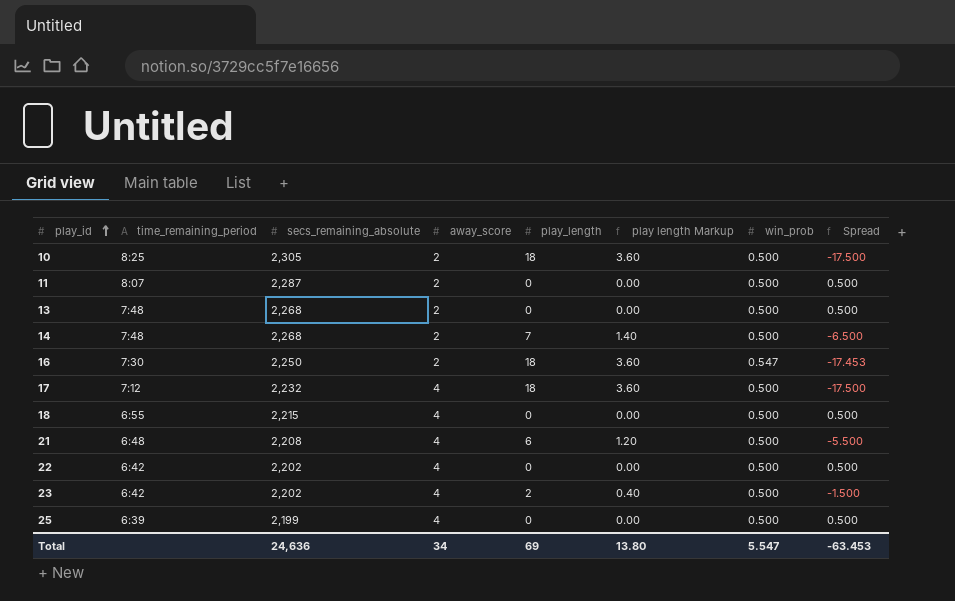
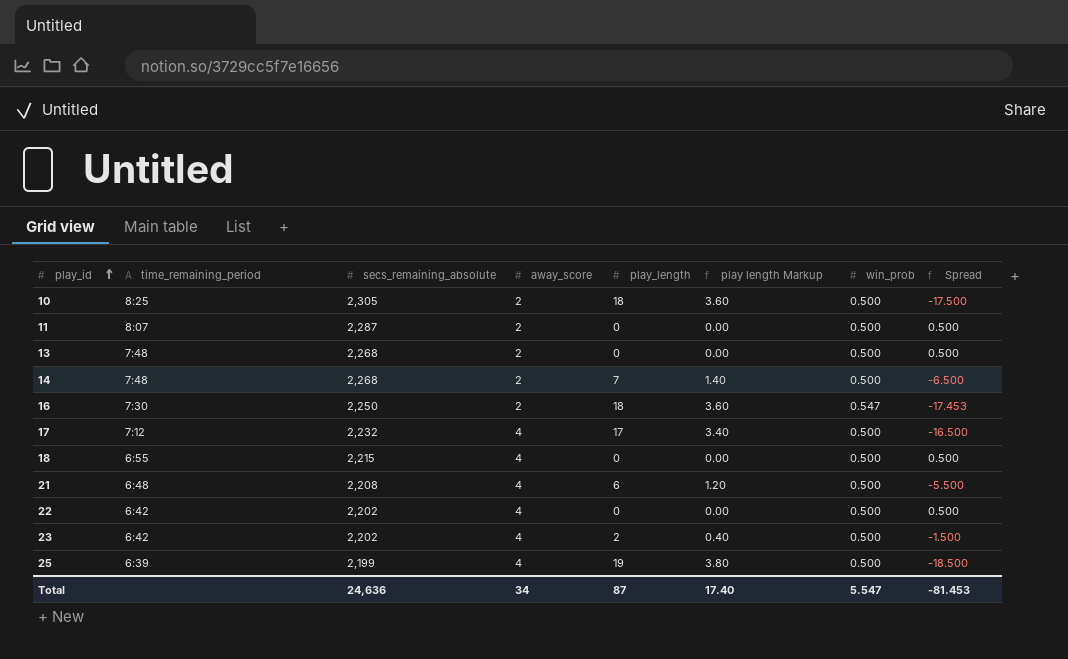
17 | play_length: 18 -> 17
17 | play length Markup: 3.60 -> 3.40
17 | Spread: -17.500 -> -16.500
25 | play_length: 0 -> 19
25 | play length Markup: 0.00 -> 3.80
25 | Spread: 0.500 -> -18.500
Total | play_length: 69 -> 87
Total | play length Markup: 13.80 -> 17.40
Total | Spread: -63.453 -> -81.453

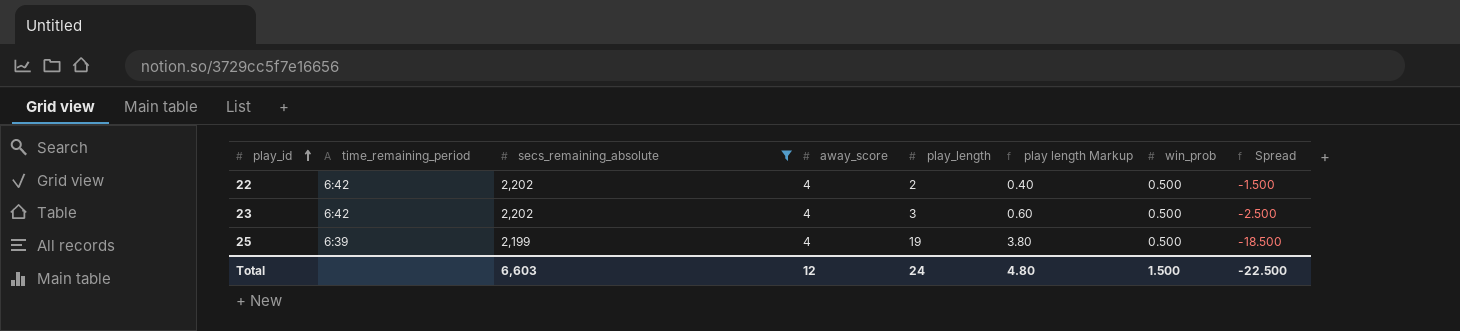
filter: none -> secs_remaining_absolute <= 2,202
22 | play_length: 0 -> 2
22 | play length Markup: 0.00 -> 0.40
22 | Spread: 0.500 -> -1.500
23 | play_length: 2 -> 3
23 | play length Markup: 0.40 -> 0.60
23 | Spread: -1.500 -> -2.500
Total | secs_remaining_absolute: 24,636 -> 6,603
Total | away_score: 34 -> 12
Total | play_length: 87 -> 24
Total | play length Markup: 17.40 -> 4.80
Total | win_prob: 5.547 -> 1.500
Total | Spread: -81.453 -> -22.500

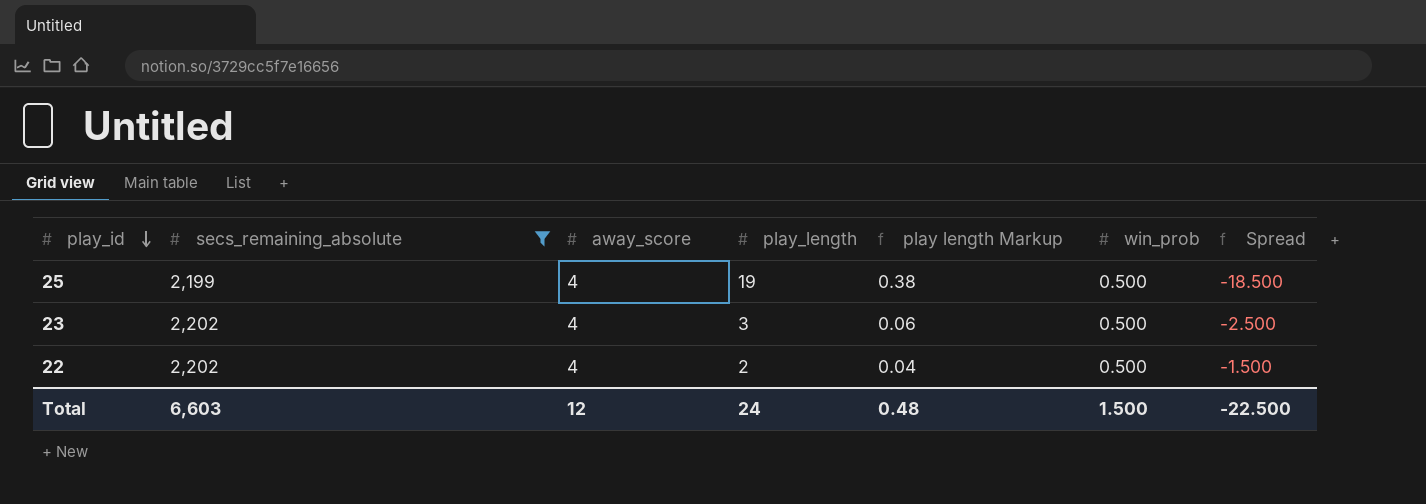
row order: play_id ascending -> play_id descending
column time_remaining_period | position: 2 -> none
column play length Markup | formula: [play_length] * 0.2 -> [play_length] * 0.02
Total | play length Markup: 4.80 -> 0.48

